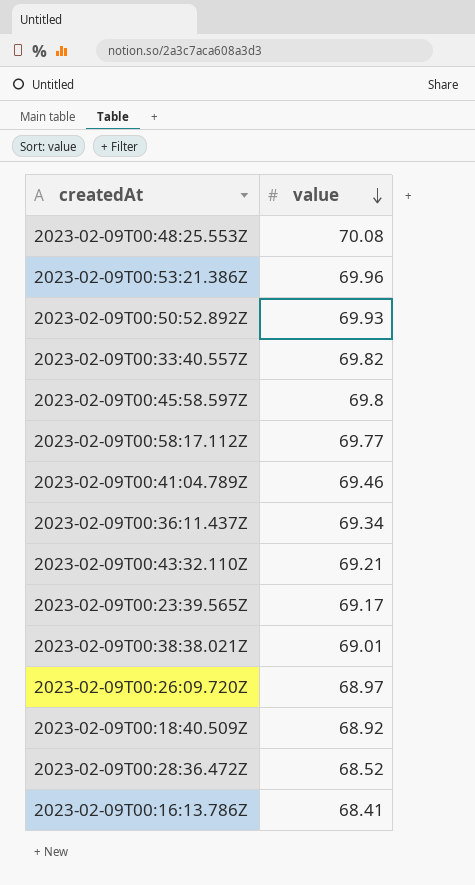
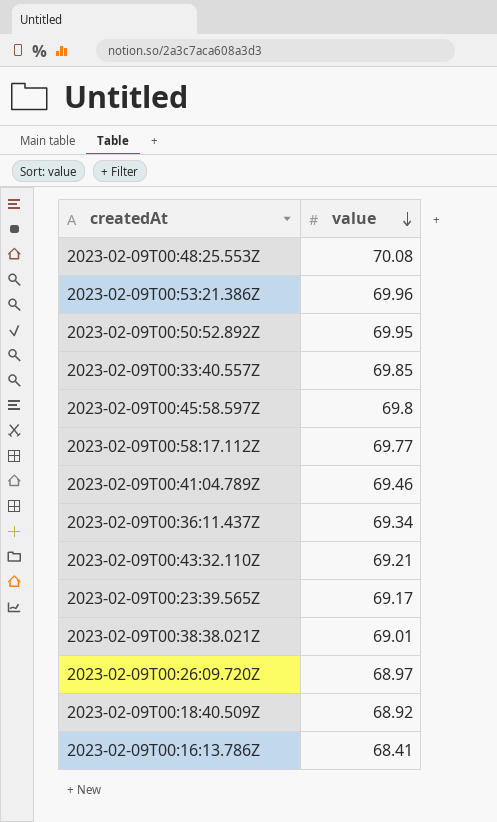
row 2023-02-09T00:28:36.472Z: 68.52 -> none
2023-02-09T00:50:52.892Z | value: 69.93 -> 69.95
2023-02-09T00:33:40.557Z | value: 69.82 -> 69.85

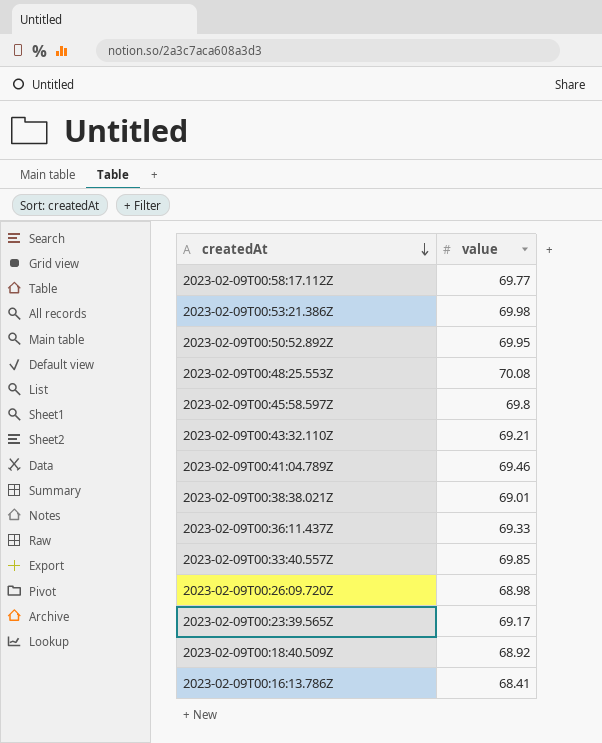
row order: value descending -> createdAt descending
2023-02-09T00:53:21.386Z | value: 69.96 -> 69.98
2023-02-09T00:36:11.437Z | value: 69.34 -> 69.33
2023-02-09T00:26:09.720Z | value: 68.97 -> 68.98

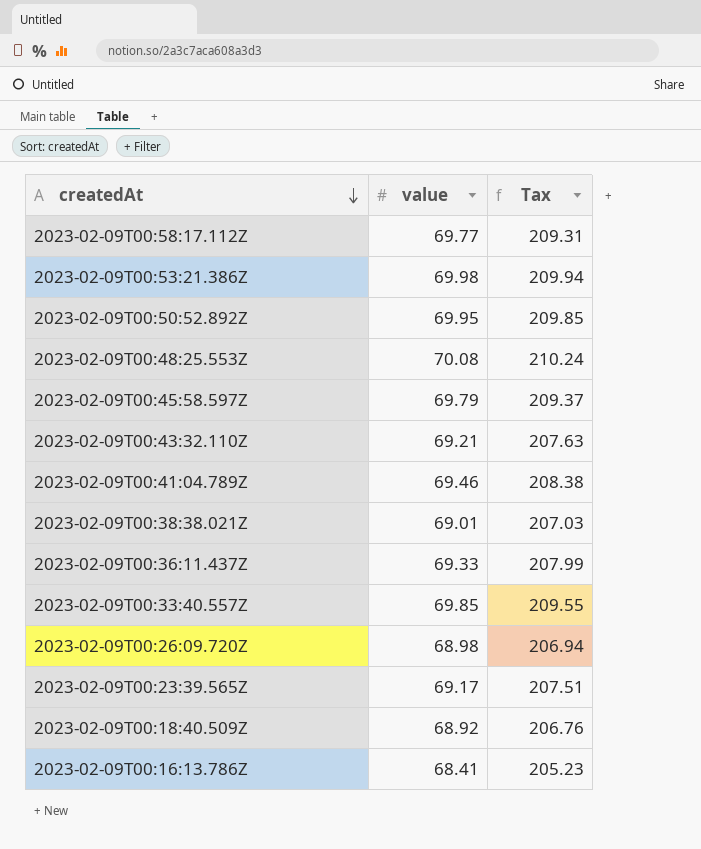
column Tax | formula: none -> [value] * 3
2023-02-09T00:45:58.597Z | value: 69.8 -> 69.79

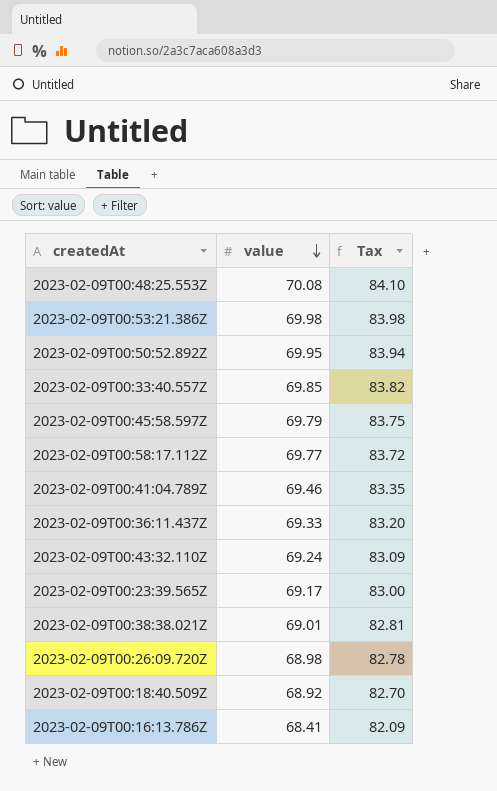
row order: createdAt descending -> value descending
column Tax | formula: [value] * 3 -> [value] * 1.2
2023-02-09T00:43:32.110Z | value: 69.21 -> 69.24

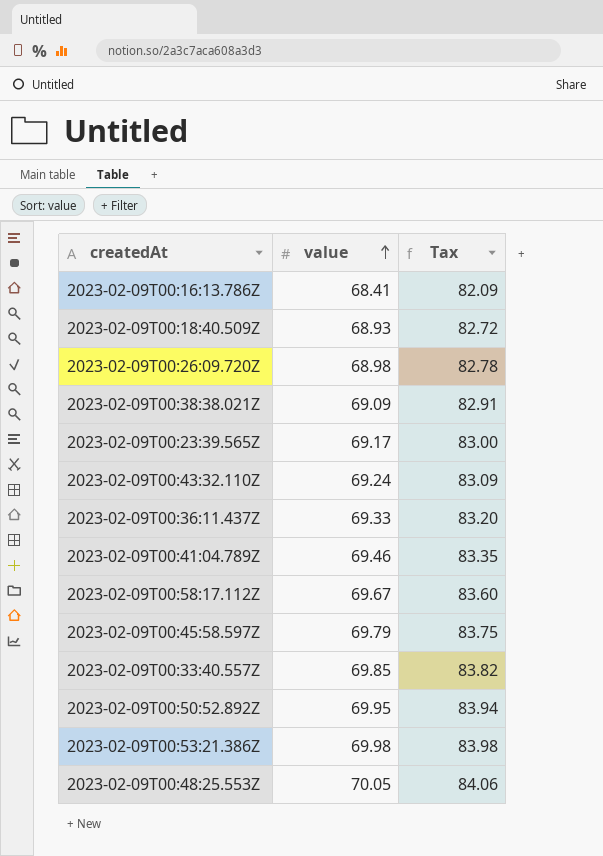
row order: value descending -> value ascending
2023-02-09T00:18:40.509Z | value: 68.92 -> 68.93
2023-02-09T00:18:40.509Z | Tax: 82.70 -> 82.72
2023-02-09T00:38:38.021Z | value: 69.01 -> 69.09
2023-02-09T00:38:38.021Z | Tax: 82.81 -> 82.91
2023-02-09T00:58:17.112Z | value: 69.77 -> 69.67
2023-02-09T00:58:17.112Z | Tax: 83.72 -> 83.60
2023-02-09T00:48:25.553Z | value: 70.08 -> 70.05
2023-02-09T00:48:25.553Z | Tax: 84.10 -> 84.06

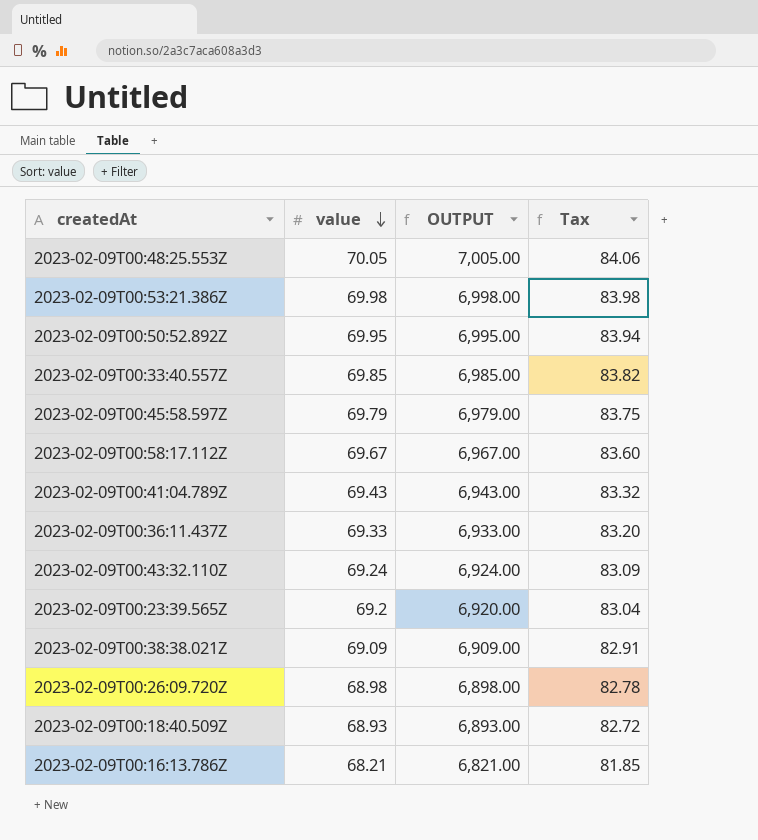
row order: value ascending -> value descending
column OUTPUT | formula: none -> [value] * 100
2023-02-09T00:41:04.789Z | value: 69.46 -> 69.43
2023-02-09T00:41:04.789Z | Tax: 83.35 -> 83.32
2023-02-09T00:23:39.565Z | value: 69.17 -> 69.2
2023-02-09T00:23:39.565Z | Tax: 83.00 -> 83.04
2023-02-09T00:16:13.786Z | value: 68.41 -> 68.21
2023-02-09T00:16:13.786Z | Tax: 82.09 -> 81.85

